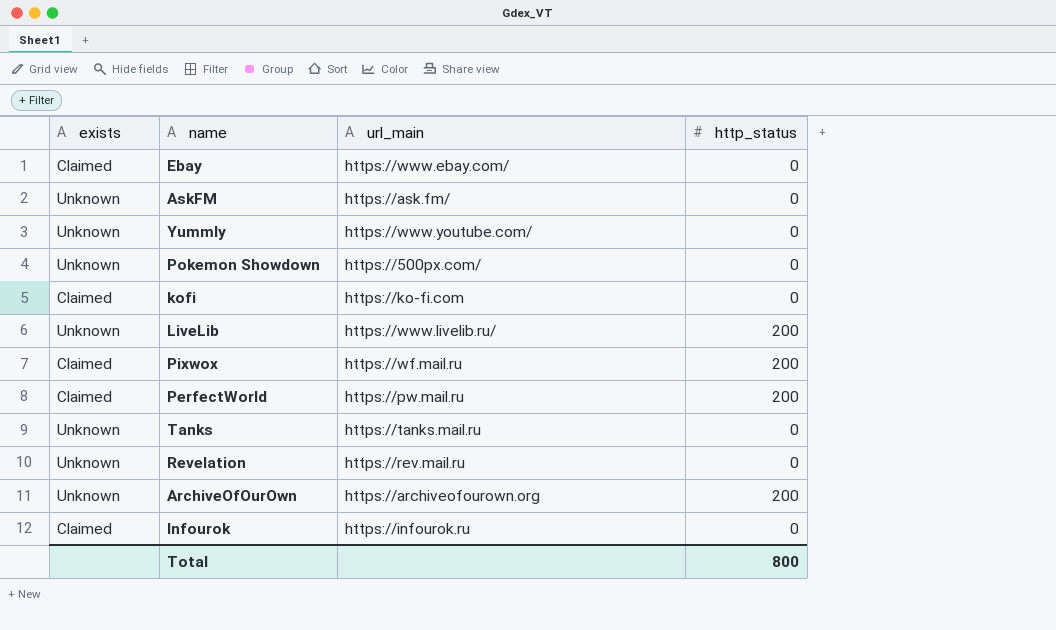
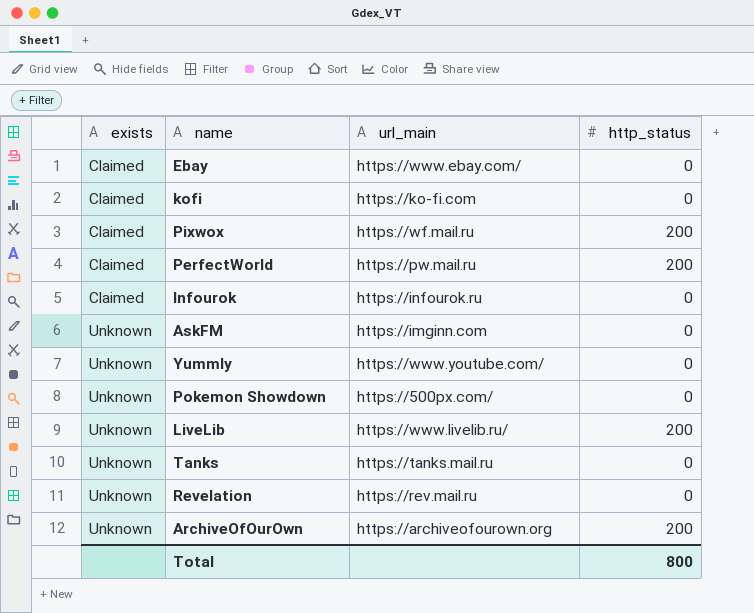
row order: none -> exists ascending
AskFM | url_main: https://ask.fm/ -> https://imginn.com

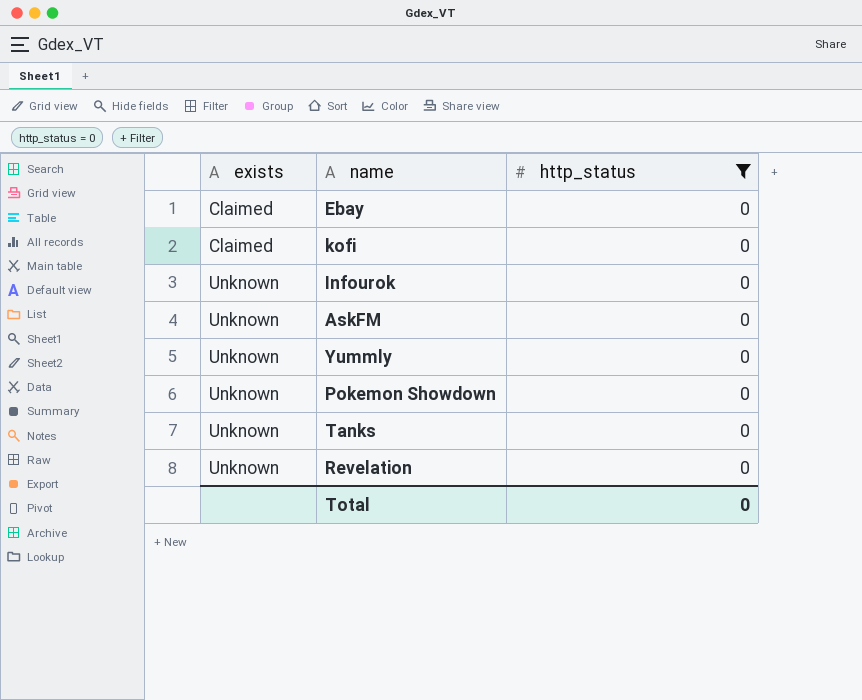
filter: none -> http_status = 0
column url_main | position: 3 -> none
Infourok | exists: Claimed -> Unknown
Total | http_status: 800 -> 0

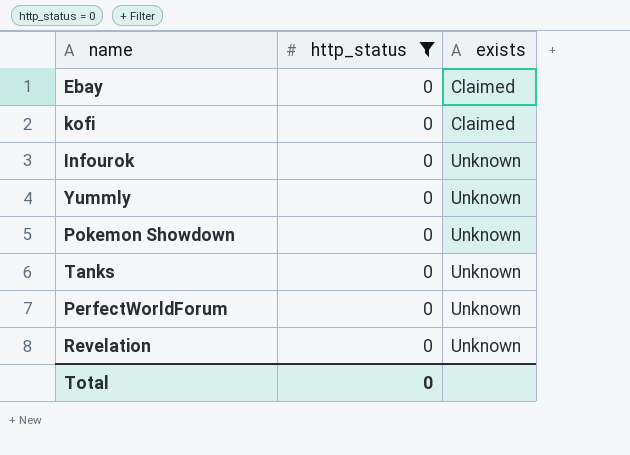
column exists | position: 1 -> 3
row AskFM: Unknown | 0 -> none
row PerfectWorldForum: none -> 0 | Unknown

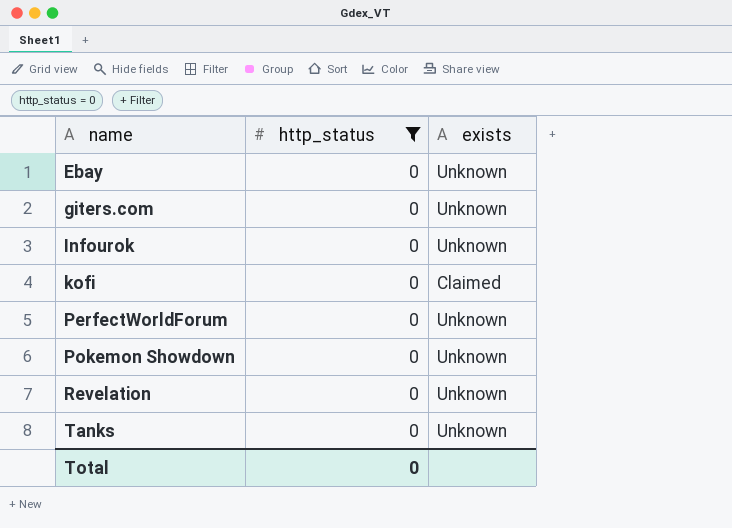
row order: exists ascending -> name ascending
row Yummly: 0 | Unknown -> none
Ebay | exists: Claimed -> Unknown
row giters.com: none -> 0 | Unknown

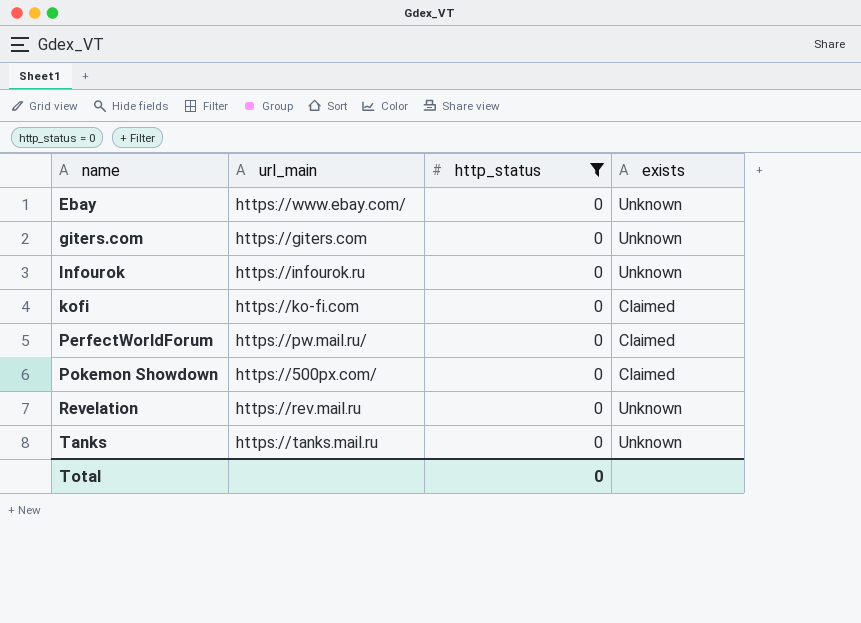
column url_main | position: none -> 2
PerfectWorldForum | exists: Unknown -> Claimed
Pokemon Showdown | exists: Unknown -> Claimed

